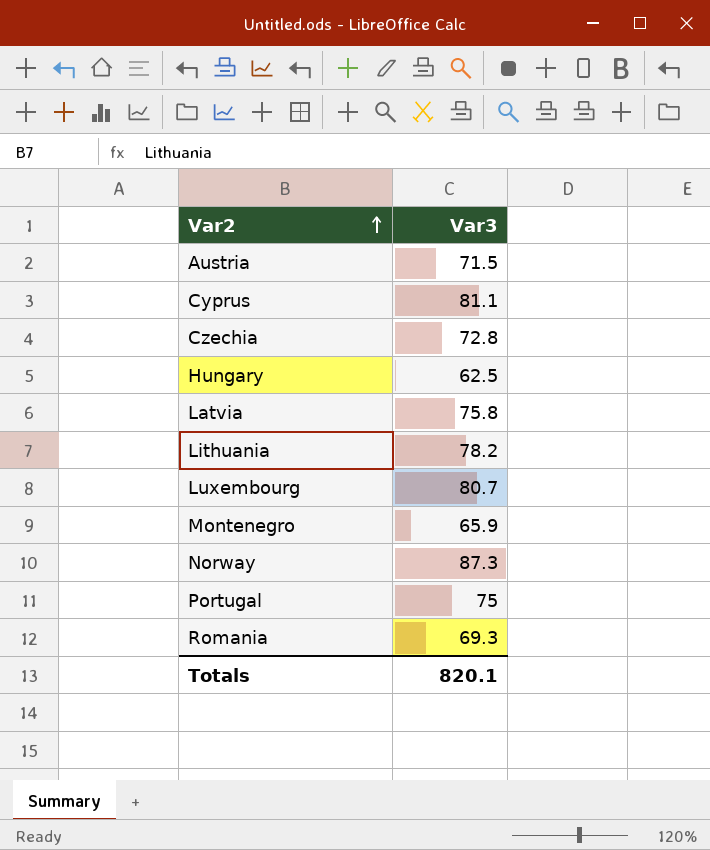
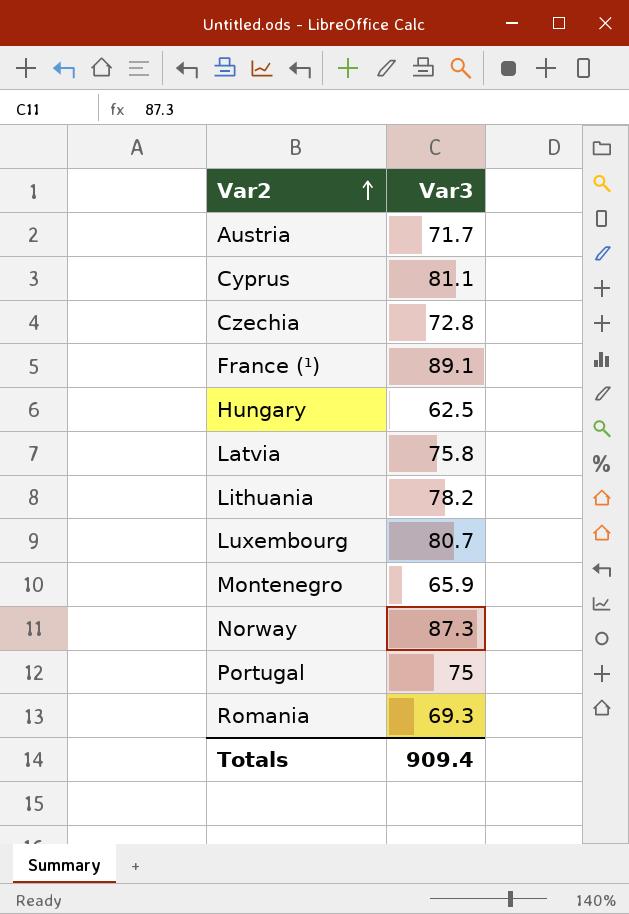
Austria | Var3: 71.5 -> 71.7
row France (¹): none -> 89.1
Totals | Var3: 820.1 -> 909.4

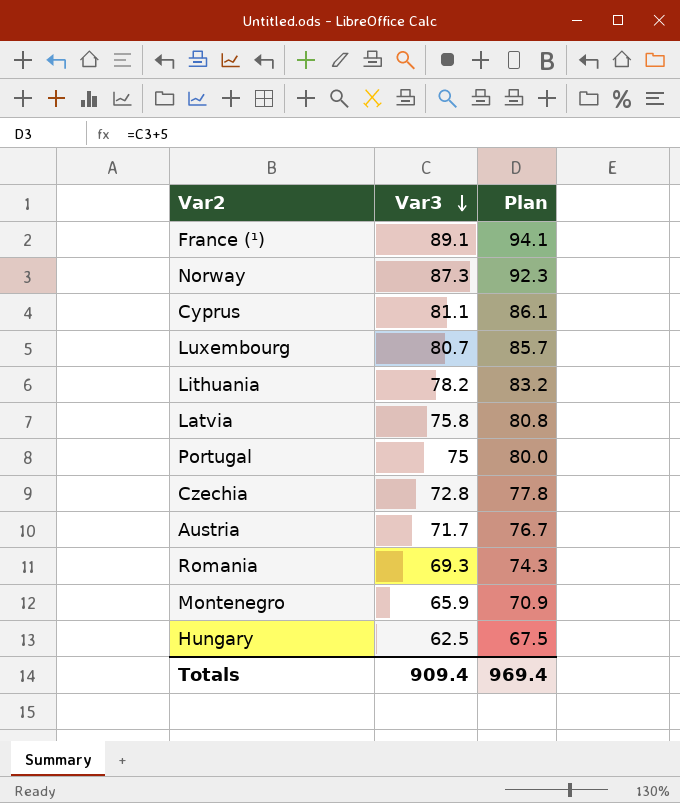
row order: Var2 ascending -> Var3 descending
column Plan | formula: none -> [Var3] + 5

